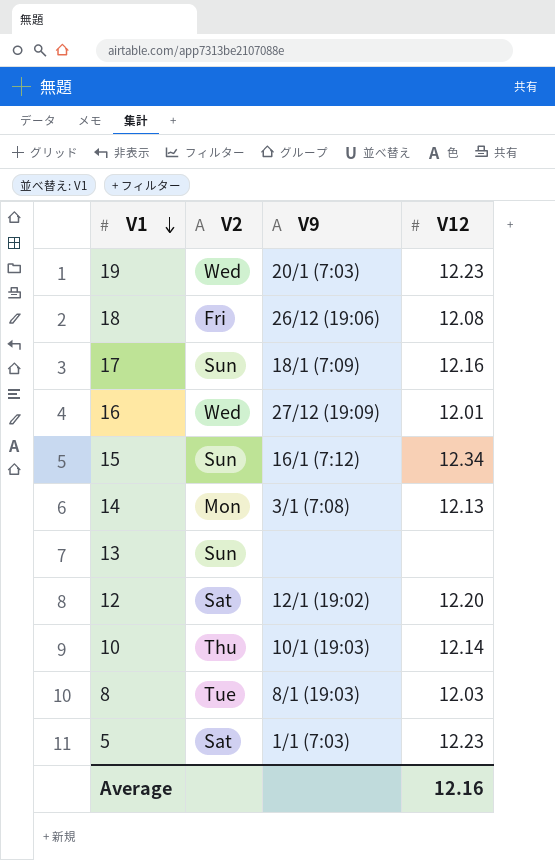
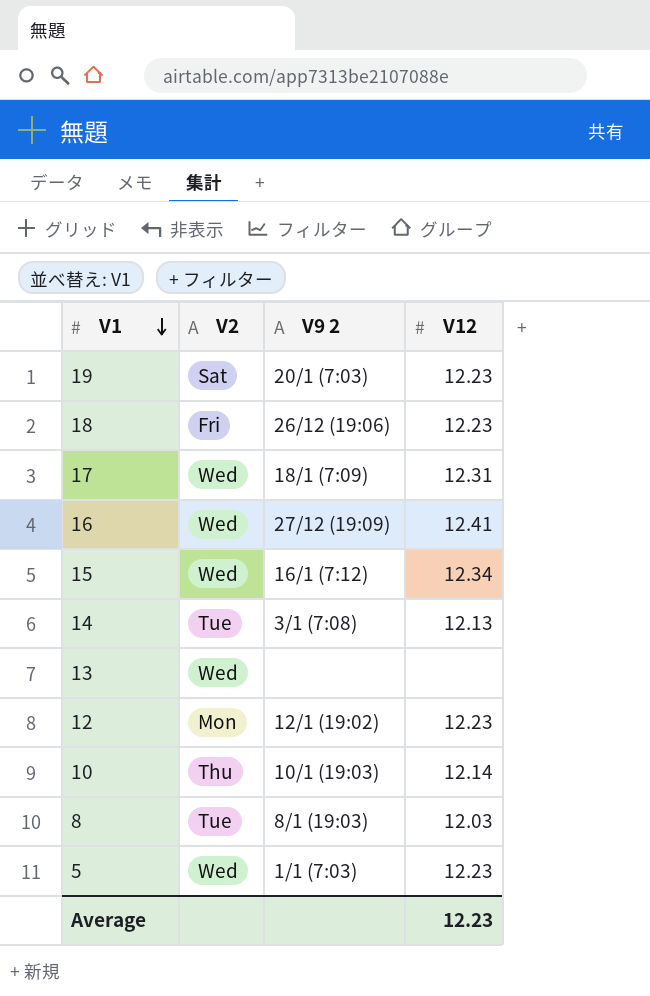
column name: V9 -> V9 2
19 | V2: Wed -> Sat
18 | V12: 12.08 -> 12.23
17 | V2: Sun -> Wed
17 | V12: 12.16 -> 12.31
16 | V12: 12.01 -> 12.41
15 | V2: Sun -> Wed
14 | V2: Mon -> Tue
13 | V2: Sun -> Wed
12 | V2: Sat -> Mon
12 | V12: 12.20 -> 12.23
5 | V2: Sat -> Wed
Average | V12: 12.16 -> 12.23

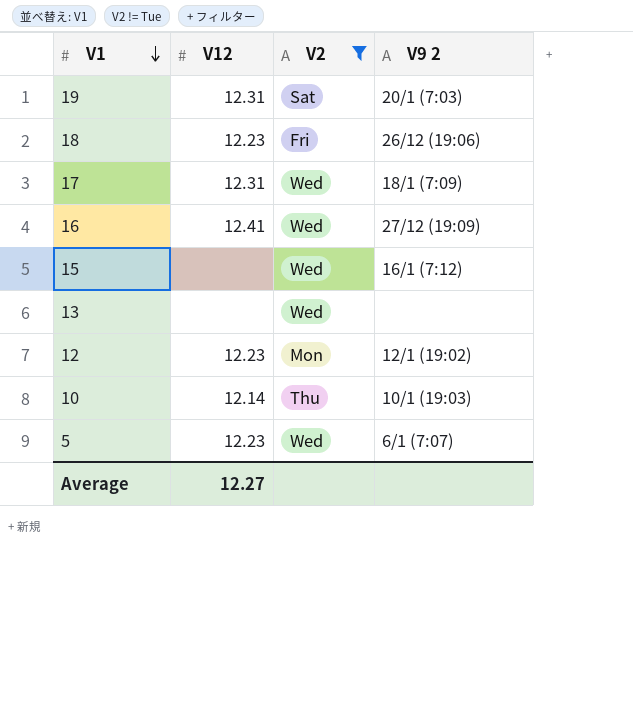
filter: none -> V2 != Tue
column V12 | position: 4 -> 2
19 | V12: 12.23 -> 12.31
15 | V12: 12.34 -> none
5 | V9 2: 1/1 (7:03) -> 6/1 (7:07)
Average | V12: 12.23 -> 12.27

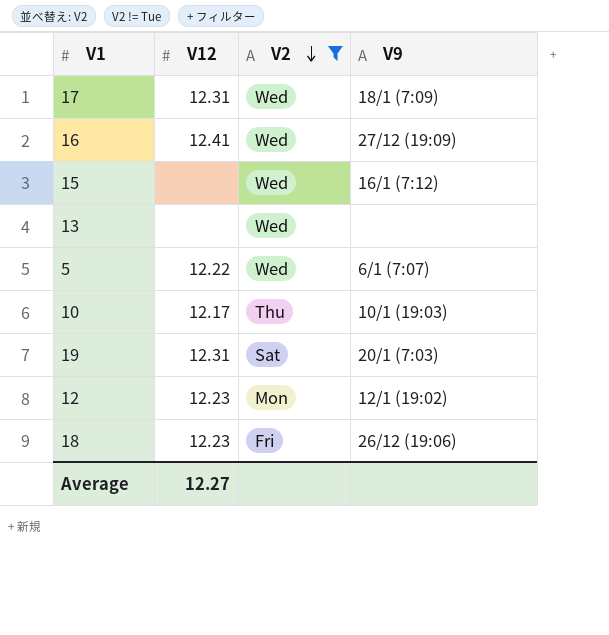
row order: V1 descending -> V2 descending
column name: V9 2 -> V9
5 | V12: 12.23 -> 12.22
10 | V12: 12.14 -> 12.17

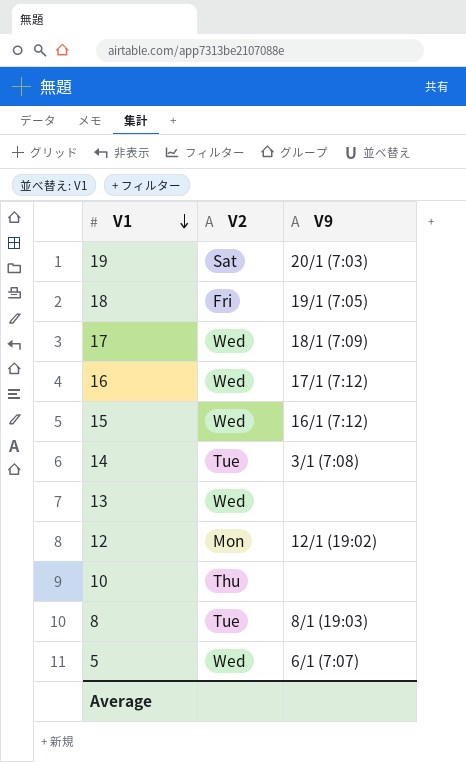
filter: V2 != Tue -> none
row order: V2 descending -> V1 descending
column V12 | position: 2 -> none
18 | V9: 26/12 (19:06) -> 19/1 (7:05)
16 | V9: 27/12 (19:09) -> 17/1 (7:12)
10 | V9: 10/1 (19:03) -> none

